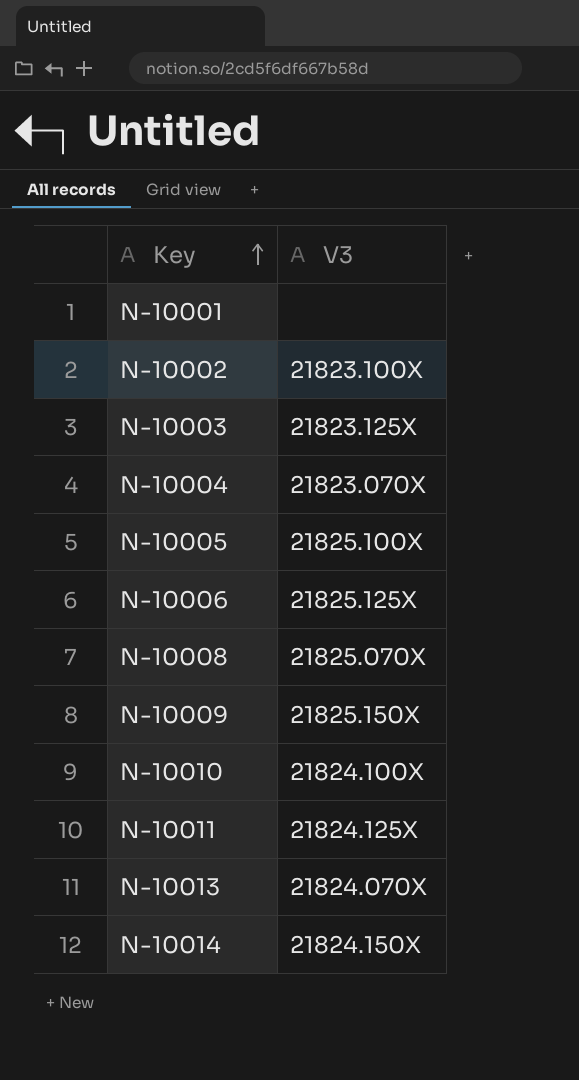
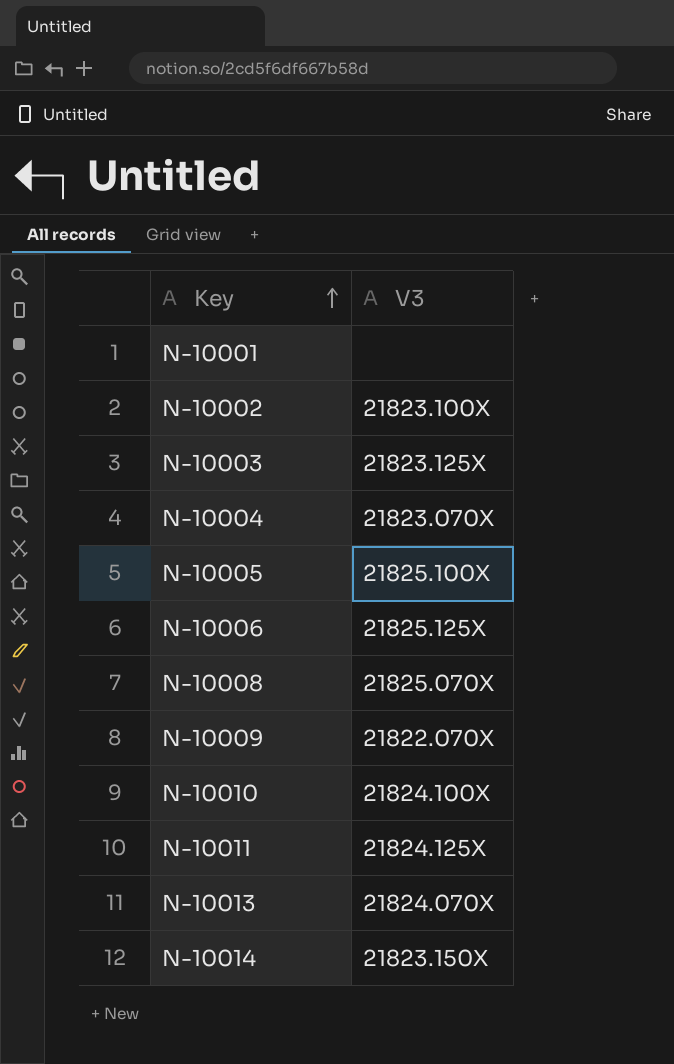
N-10009 | V3: 21825.150X -> 21822.070X
N-10014 | V3: 21824.150X -> 21823.150X

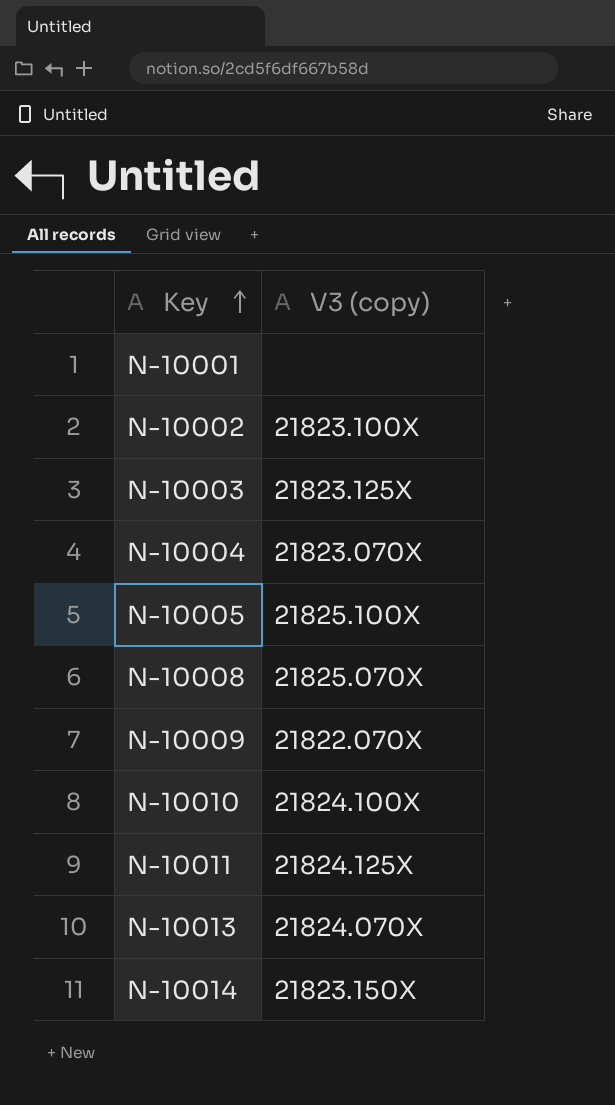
column name: V3 -> V3 (copy)
row N-10006: 21825.125X -> none

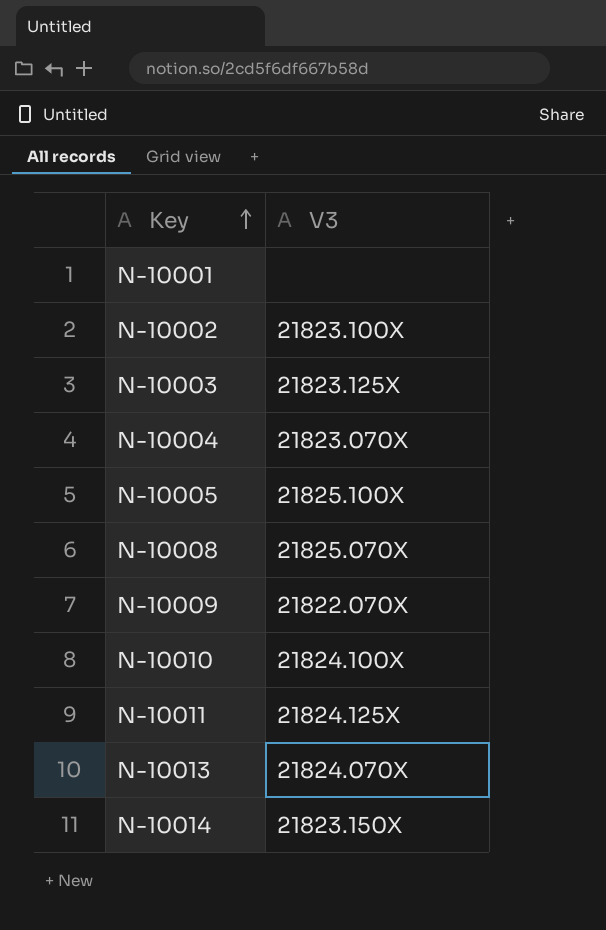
column name: V3 (copy) -> V3

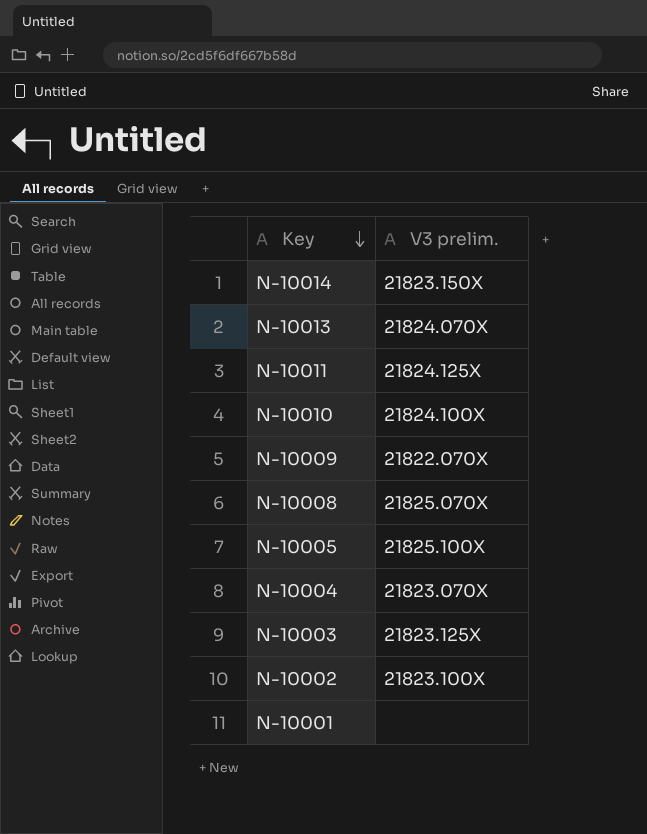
row order: Key ascending -> Key descending
column name: V3 -> V3 prelim.

